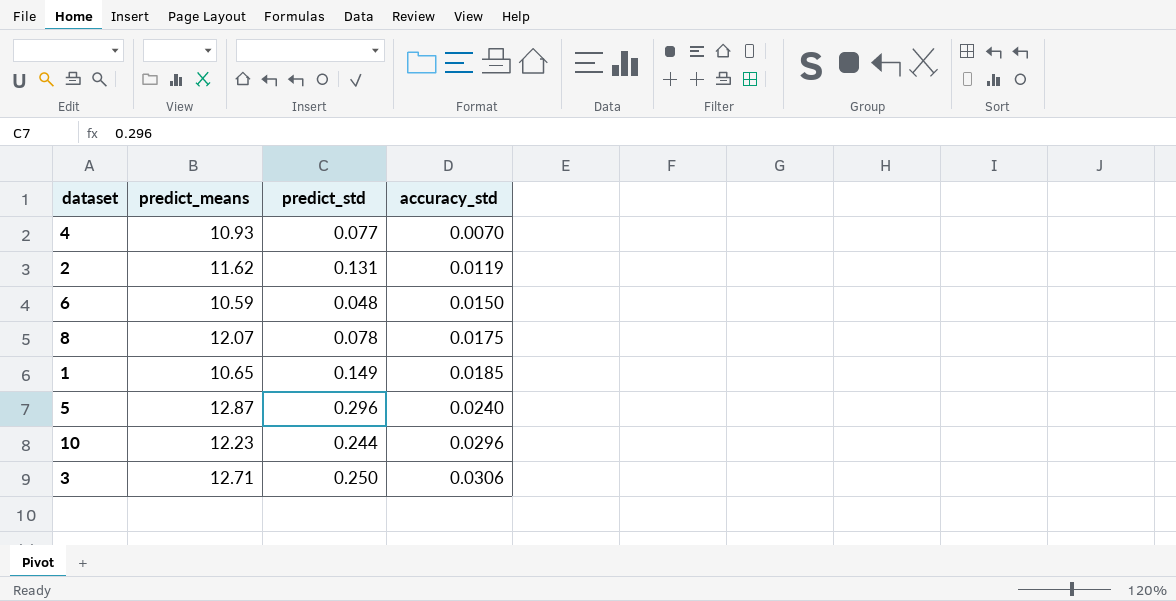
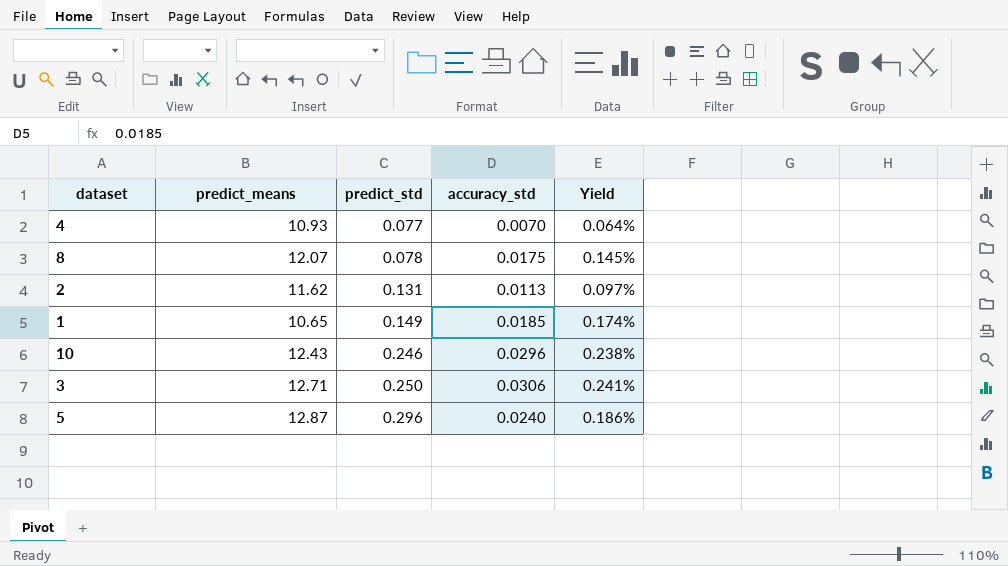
row order: accuracy_std ascending -> predict_std ascending
column Yield | formula: none -> [accuracy_std] / [predict_means]
row 6: 10.59 | 0.048 | 0.0150 -> none
2 | accuracy_std: 0.0119 -> 0.0113
10 | predict_means: 12.23 -> 12.43
10 | predict_std: 0.244 -> 0.246

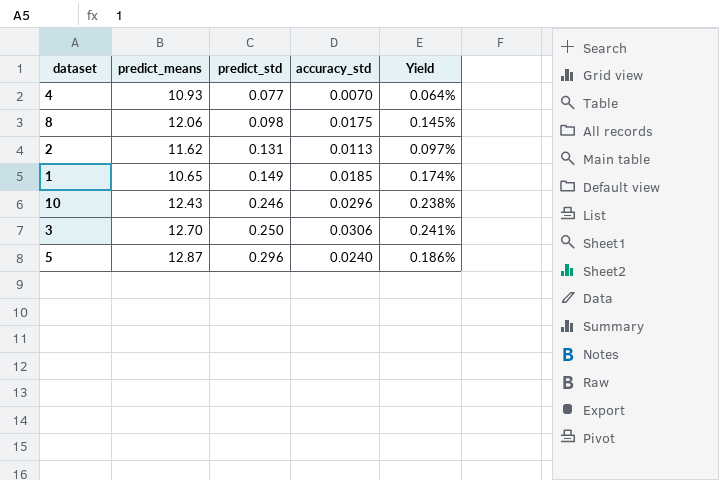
8 | predict_means: 12.07 -> 12.06
8 | predict_std: 0.078 -> 0.098
3 | predict_means: 12.71 -> 12.70

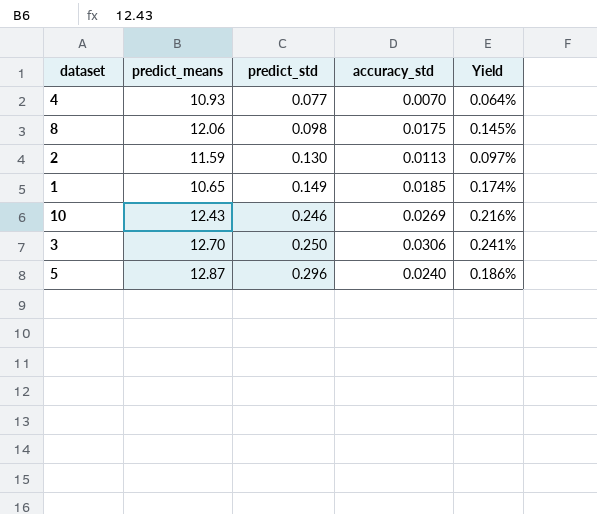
2 | predict_means: 11.62 -> 11.59
2 | predict_std: 0.131 -> 0.130
10 | accuracy_std: 0.0296 -> 0.0269
10 | Yield: 0.238% -> 0.216%

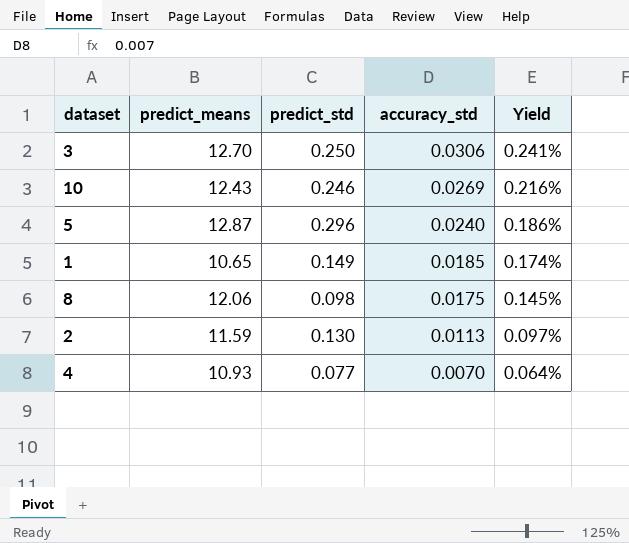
row order: predict_std ascending -> accuracy_std descending

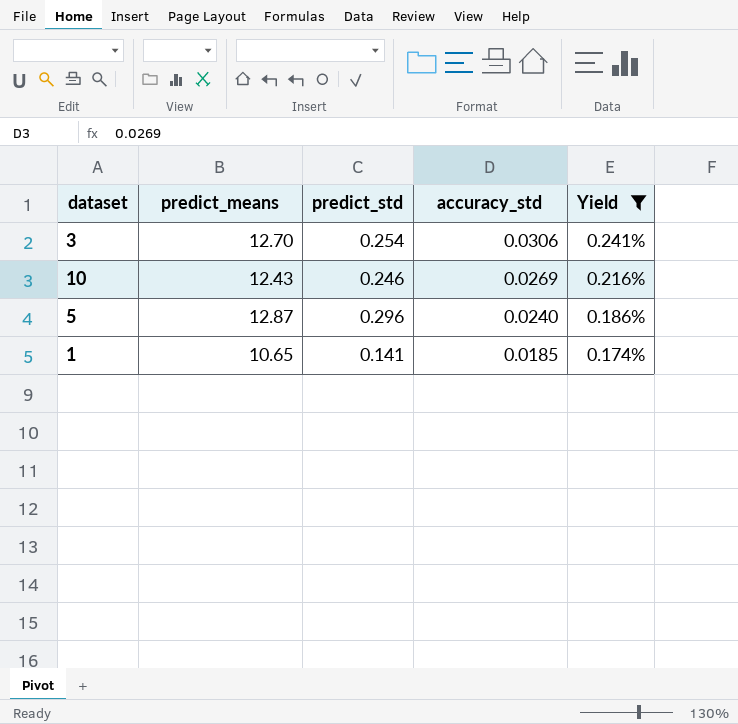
filter: none -> Yield >= 0.174%
3 | predict_std: 0.250 -> 0.254
1 | predict_std: 0.149 -> 0.141

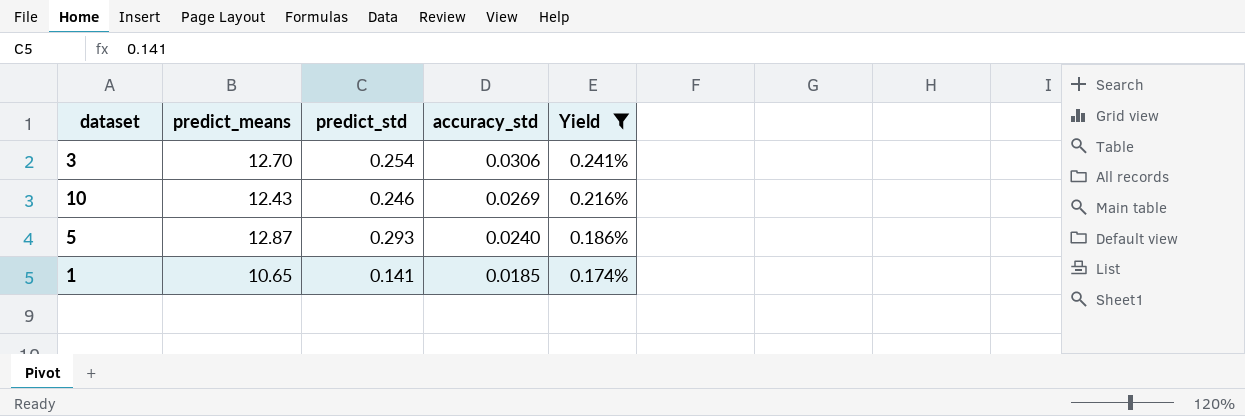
5 | predict_std: 0.296 -> 0.293

